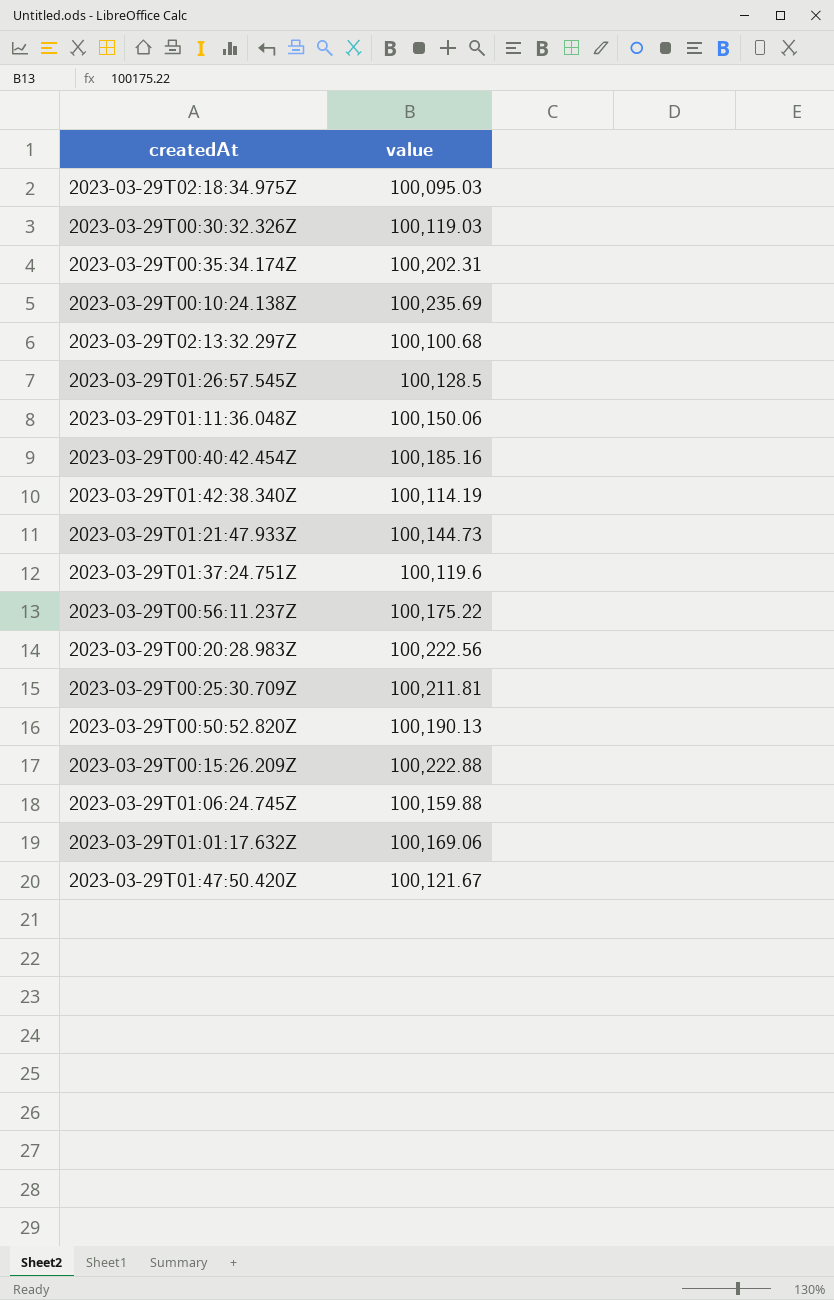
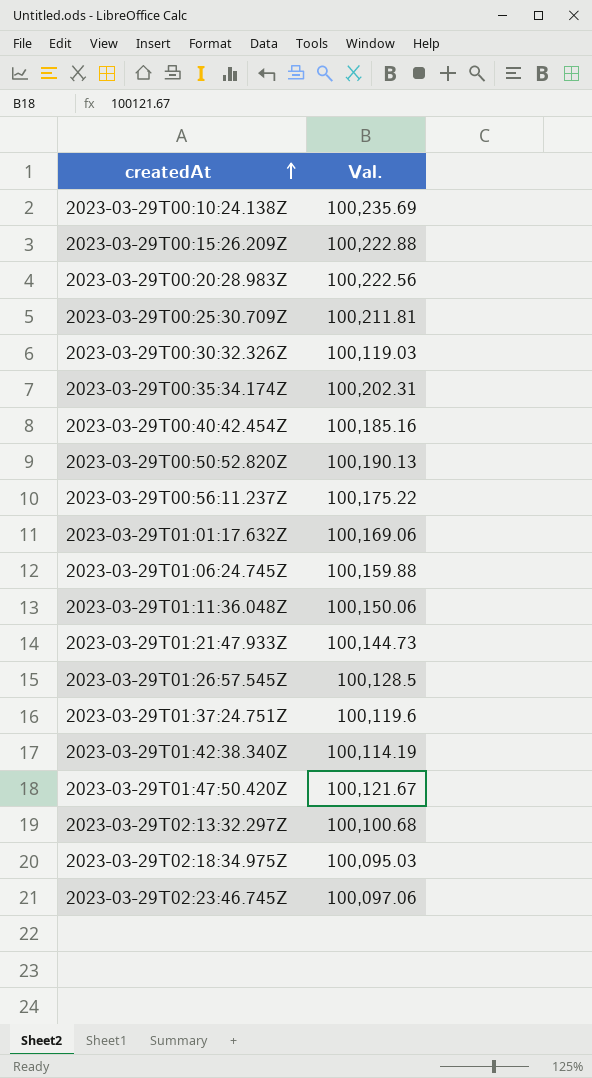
row order: none -> createdAt ascending
column name: value -> Val.
row 2023-03-29T02:23:46.745Z: none -> 100,097.06

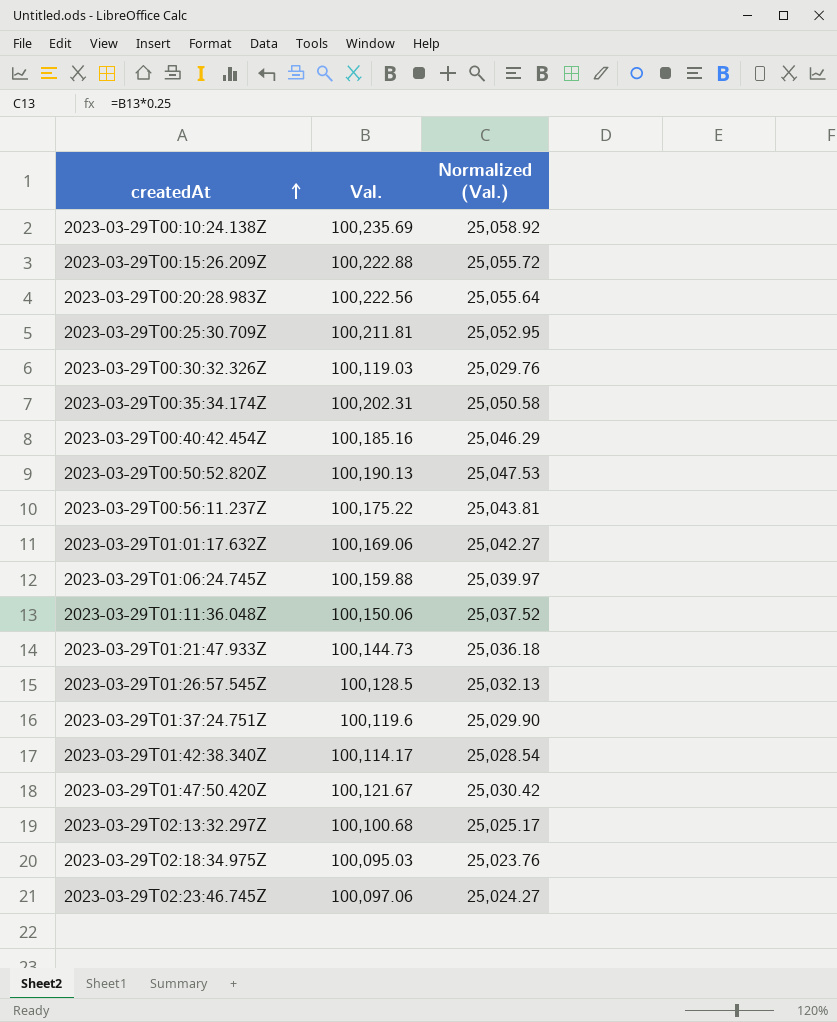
column Normalized (Val.) | formula: none -> [Val.] * 0.25
2023-03-29T01:42:38.340Z | Val.: 100,114.19 -> 100,114.17

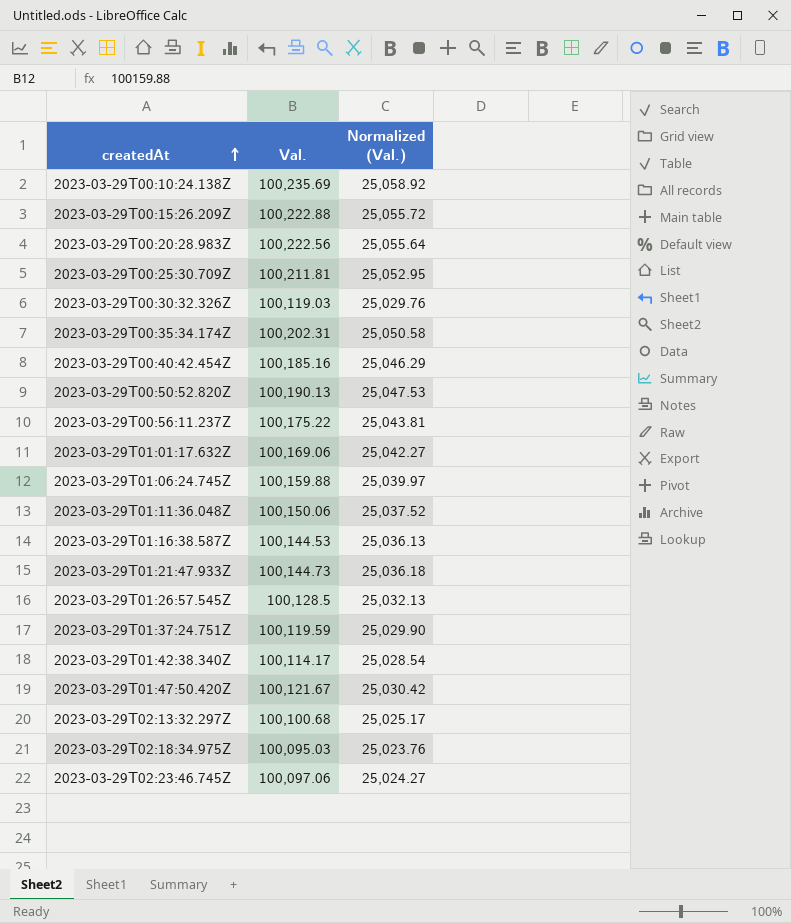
row 2023-03-29T01:16:38.587Z: none -> 100,144.53 | 25,036.13
2023-03-29T01:37:24.751Z | Val.: 100,119.6 -> 100,119.59

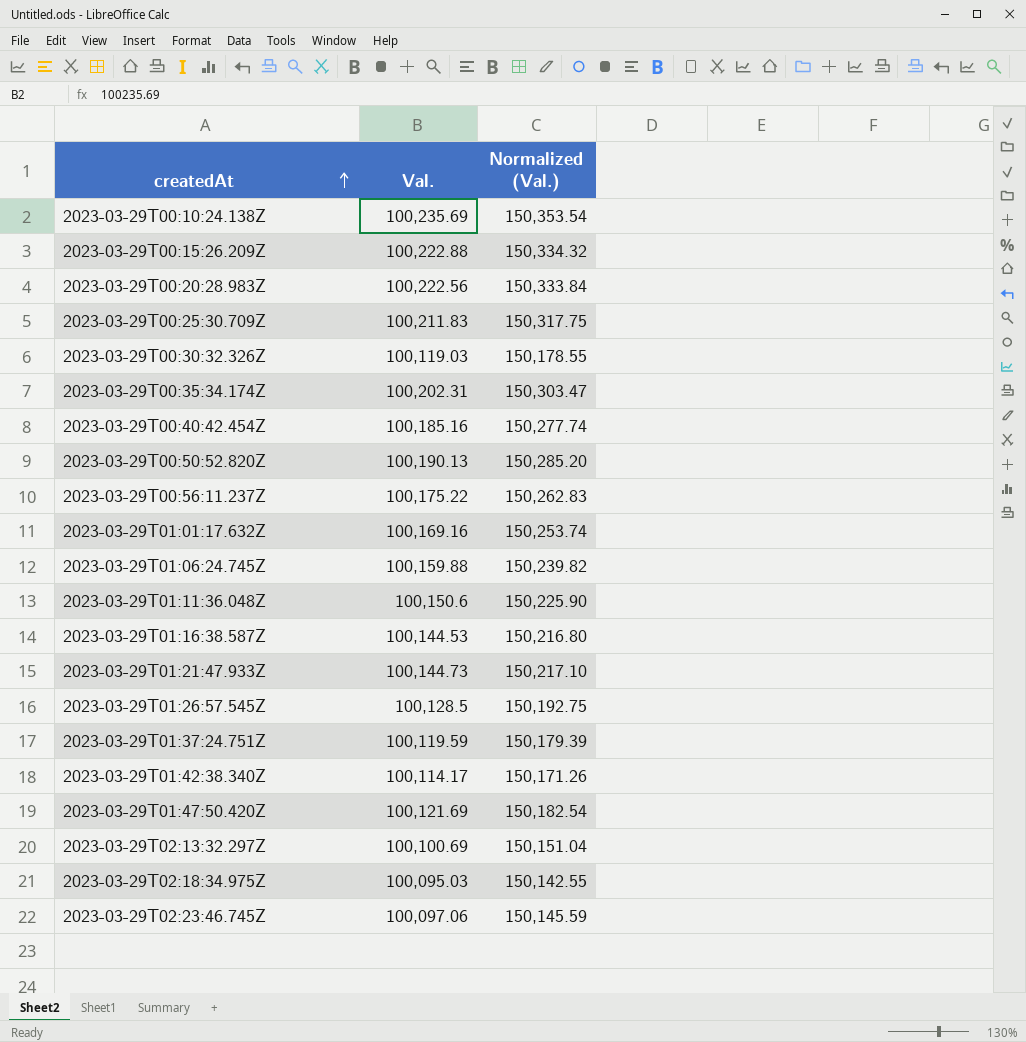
column Normalized (Val.) | formula: [Val.] * 0.25 -> [Val.] * 1.5
2023-03-29T00:25:30.709Z | Val.: 100,211.81 -> 100,211.83
2023-03-29T01:01:17.632Z | Val.: 100,169.06 -> 100,169.16
2023-03-29T01:11:36.048Z | Val.: 100,150.06 -> 100,150.6
2023-03-29T01:47:50.420Z | Val.: 100,121.67 -> 100,121.69
2023-03-29T02:13:32.297Z | Val.: 100,100.68 -> 100,100.69

